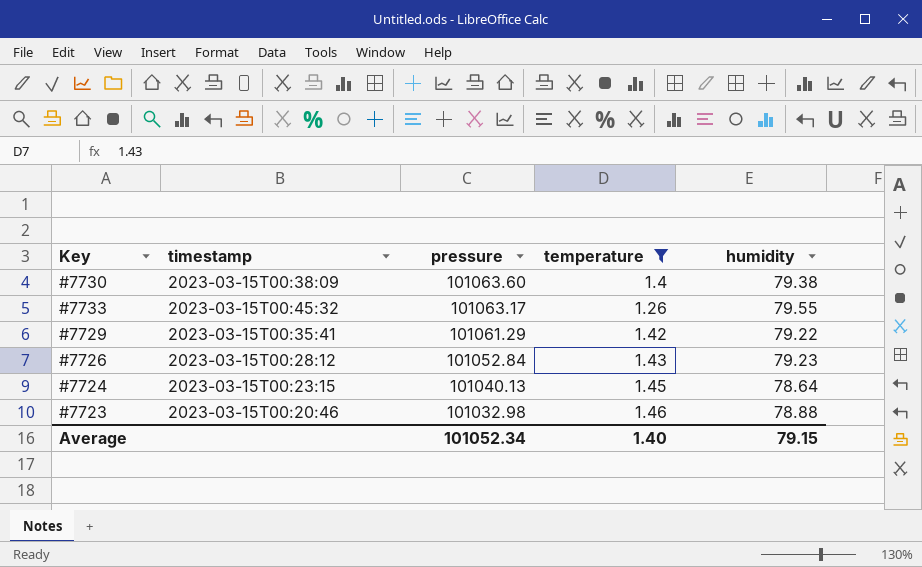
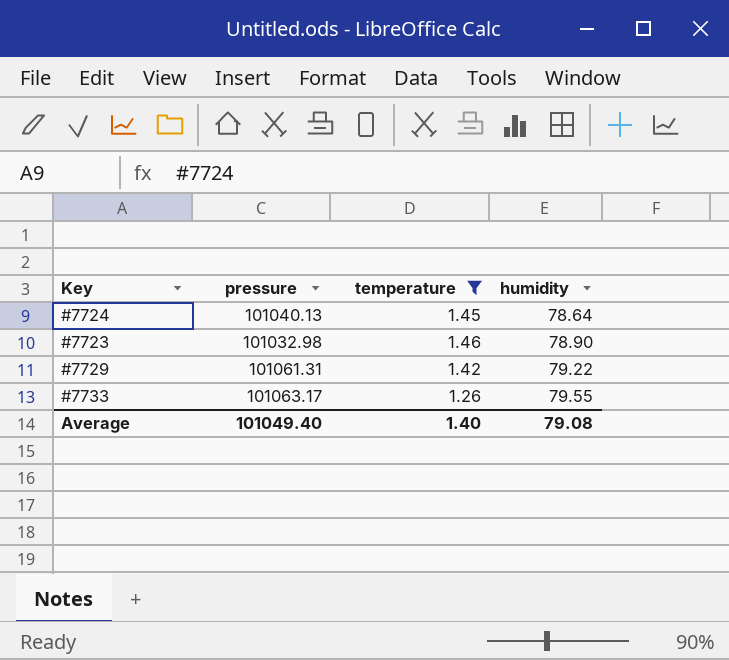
row order: pressure descending -> humidity ascending
column timestamp | position: 2 -> none
row #7730: 2023-03-15T00:38:09 | 101063.60 | 1.4 | 79.38 -> none
row #7726: 2023-03-15T00:28:12 | 101052.84 | 1.43 | 79.23 -> none
#7723 | humidity: 78.88 -> 78.90
#7729 | pressure: 101061.29 -> 101061.31
Average | pressure: 101052.34 -> 101049.40
Average | humidity: 79.15 -> 79.08

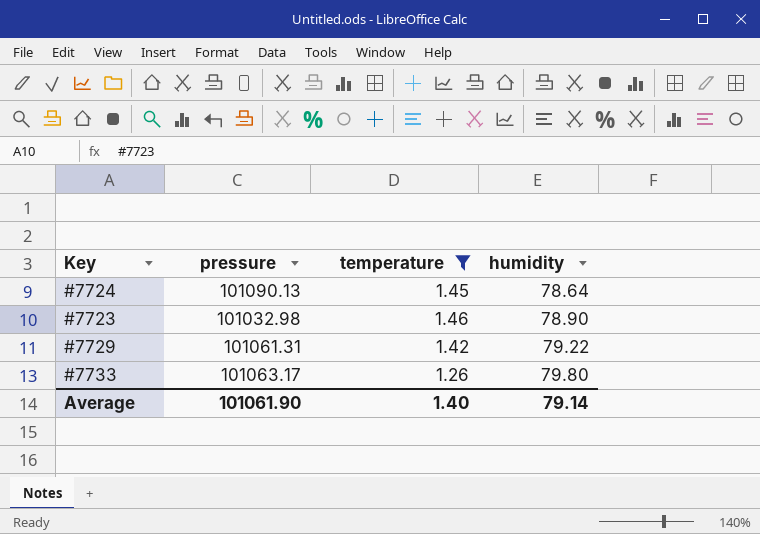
#7724 | pressure: 101040.13 -> 101090.13
#7733 | humidity: 79.55 -> 79.80
Average | pressure: 101049.40 -> 101061.90
Average | humidity: 79.08 -> 79.14

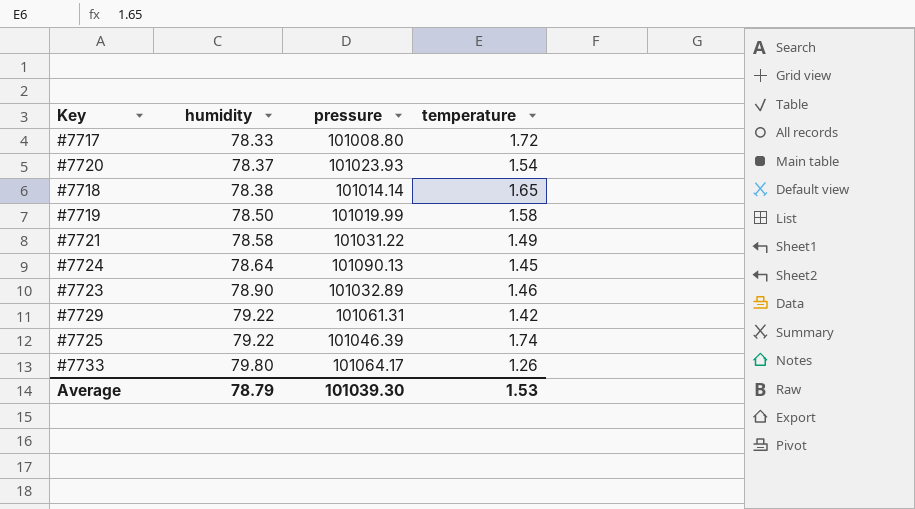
filter: temperature <= 1.46 -> none
column humidity | position: 4 -> 2
#7723 | pressure: 101032.98 -> 101032.89
#7733 | pressure: 101063.17 -> 101064.17
Average | humidity: 79.14 -> 78.79
Average | pressure: 101061.90 -> 101039.30
Average | temperature: 1.40 -> 1.53

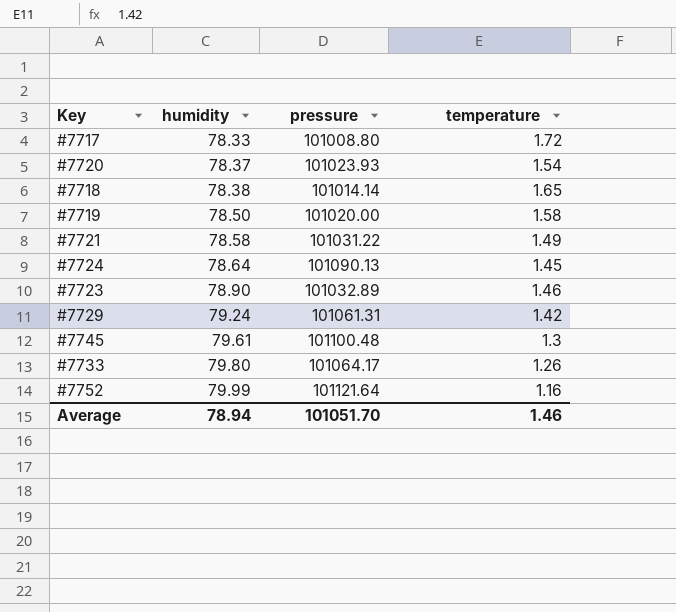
row #7725: 79.22 | 101046.39 | 1.74 -> none
#7719 | pressure: 101019.99 -> 101020.00
#7729 | humidity: 79.22 -> 79.24
row #7745: none -> 79.61 | 101100.48 | 1.3
row #7752: none -> 79.99 | 101121.64 | 1.16
Average | humidity: 78.79 -> 78.94
Average | pressure: 101039.30 -> 101051.70
Average | temperature: 1.53 -> 1.46

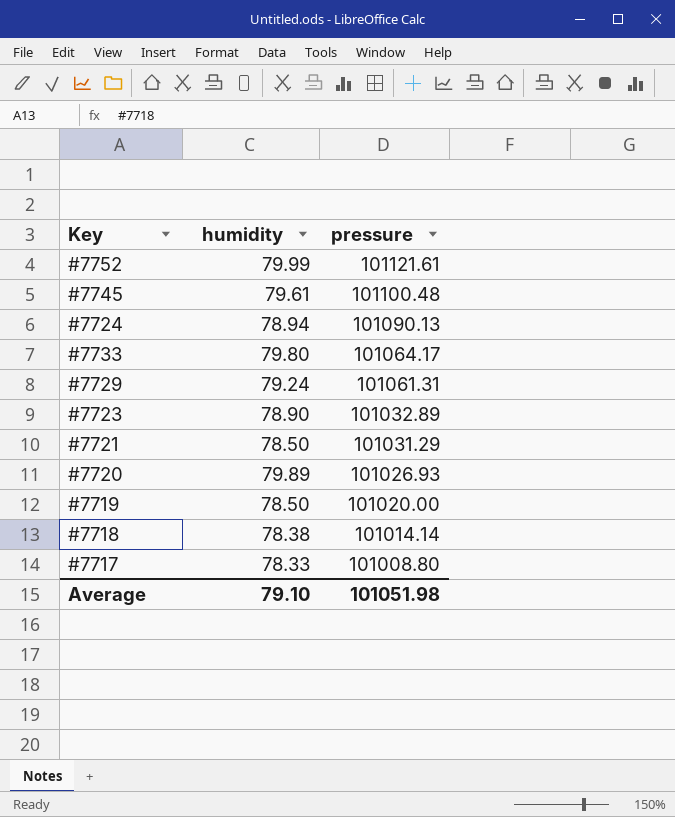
row order: humidity ascending -> pressure descending
column temperature | position: 4 -> none
#7752 | pressure: 101121.64 -> 101121.61
#7724 | humidity: 78.64 -> 78.94
#7721 | humidity: 78.58 -> 78.50
#7721 | pressure: 101031.22 -> 101031.29
#7720 | humidity: 78.37 -> 79.89
#7720 | pressure: 101023.93 -> 101026.93
Average | humidity: 78.94 -> 79.10
Average | pressure: 101051.70 -> 101051.98

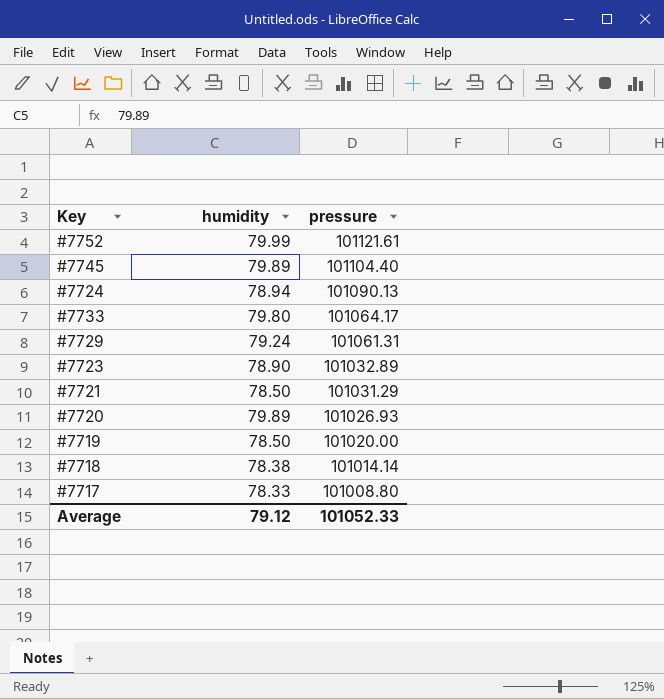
#7745 | humidity: 79.61 -> 79.89
#7745 | pressure: 101100.48 -> 101104.40
Average | humidity: 79.10 -> 79.12
Average | pressure: 101051.98 -> 101052.33

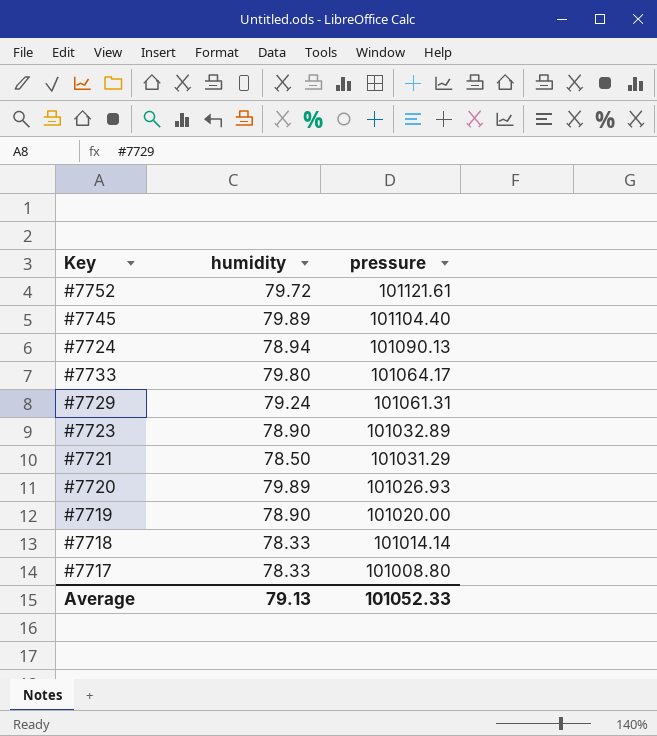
#7752 | humidity: 79.99 -> 79.72
#7719 | humidity: 78.50 -> 78.90
#7718 | humidity: 78.38 -> 78.33
Average | humidity: 79.12 -> 79.13

